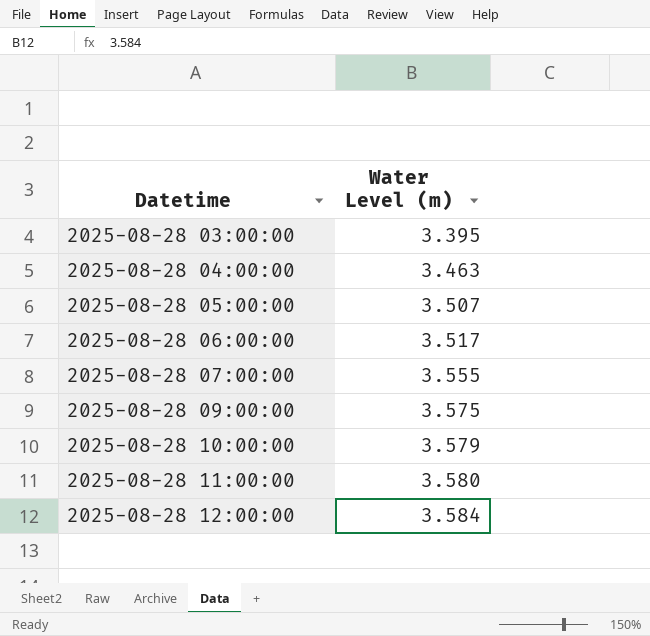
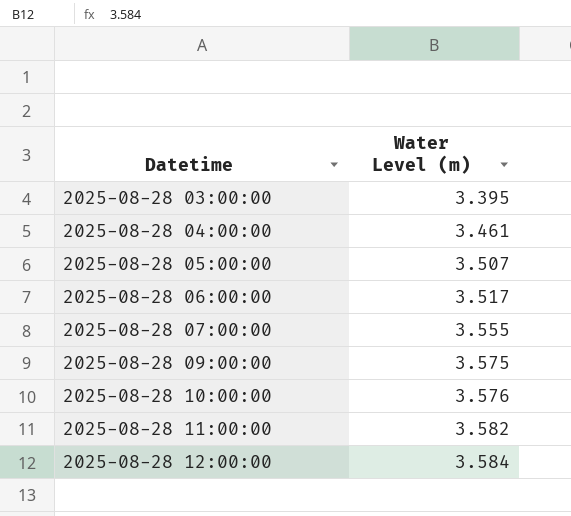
2025-08-28 04:00:00 | Water Level (m): 3.463 -> 3.461
2025-08-28 10:00:00 | Water Level (m): 3.579 -> 3.576
2025-08-28 11:00:00 | Water Level (m): 3.580 -> 3.582

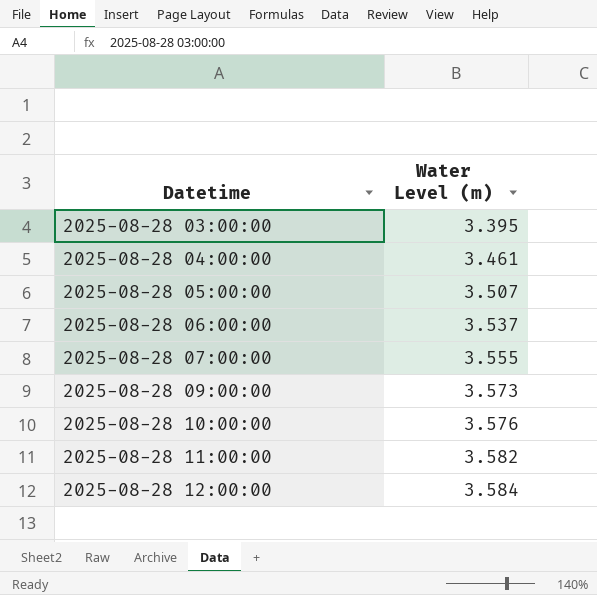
2025-08-28 06:00:00 | Water Level (m): 3.517 -> 3.537
2025-08-28 09:00:00 | Water Level (m): 3.575 -> 3.573

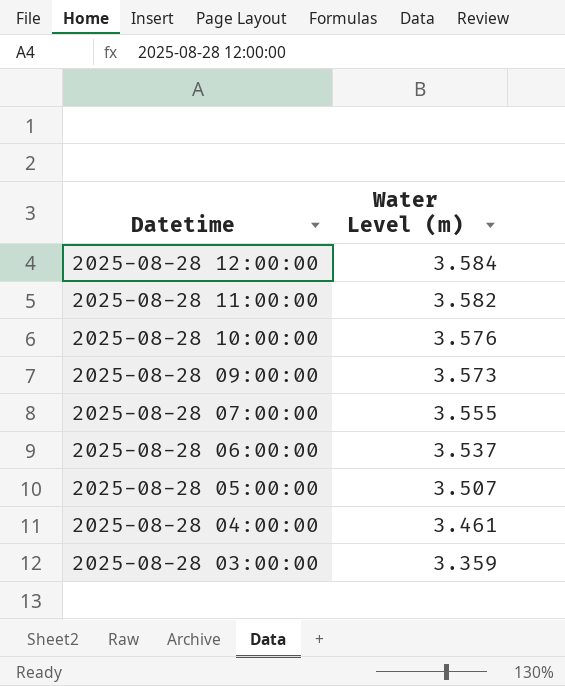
row order: Datetime ascending -> Datetime descending
2025-08-28 03:00:00 | Water Level (m): 3.395 -> 3.359

